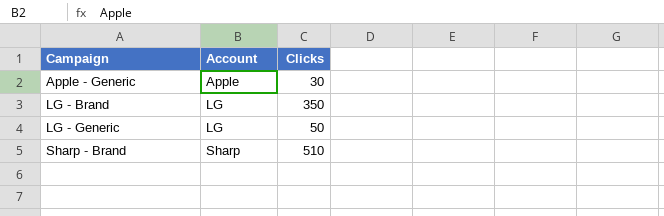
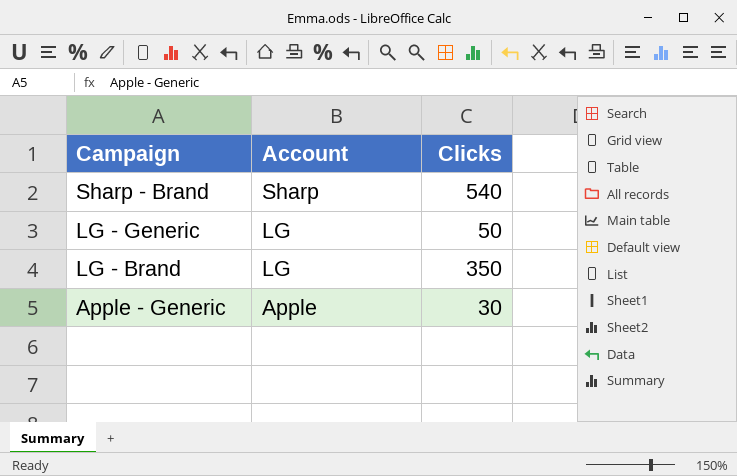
row order: Campaign ascending -> Campaign descending
Sharp - Brand | Clicks: 510 -> 540

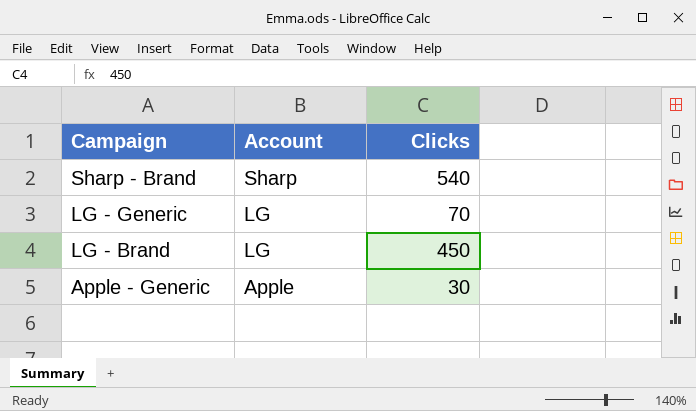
LG - Generic | Clicks: 50 -> 70
LG - Brand | Clicks: 350 -> 450

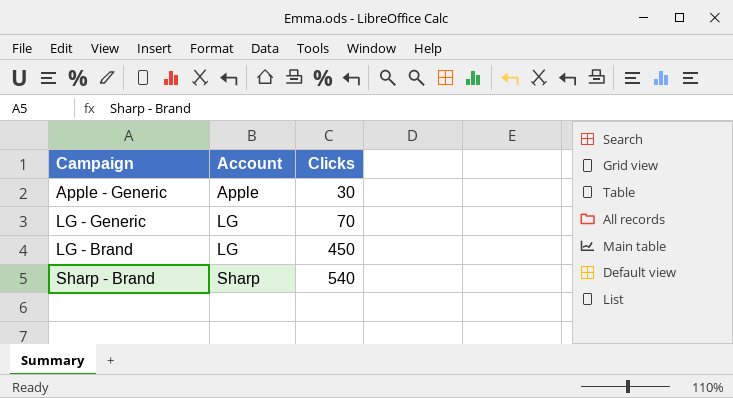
row order: Campaign descending -> Account ascending

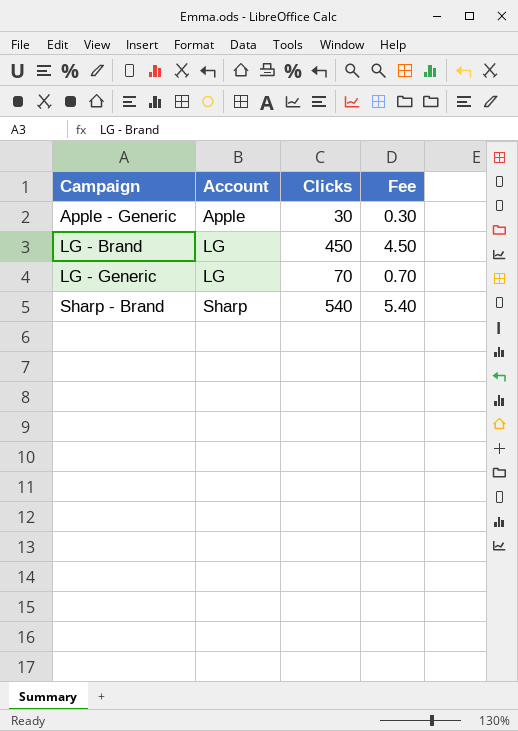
row order: Account ascending -> Campaign ascending
column Fee | formula: none -> [Clicks] * 0.01

